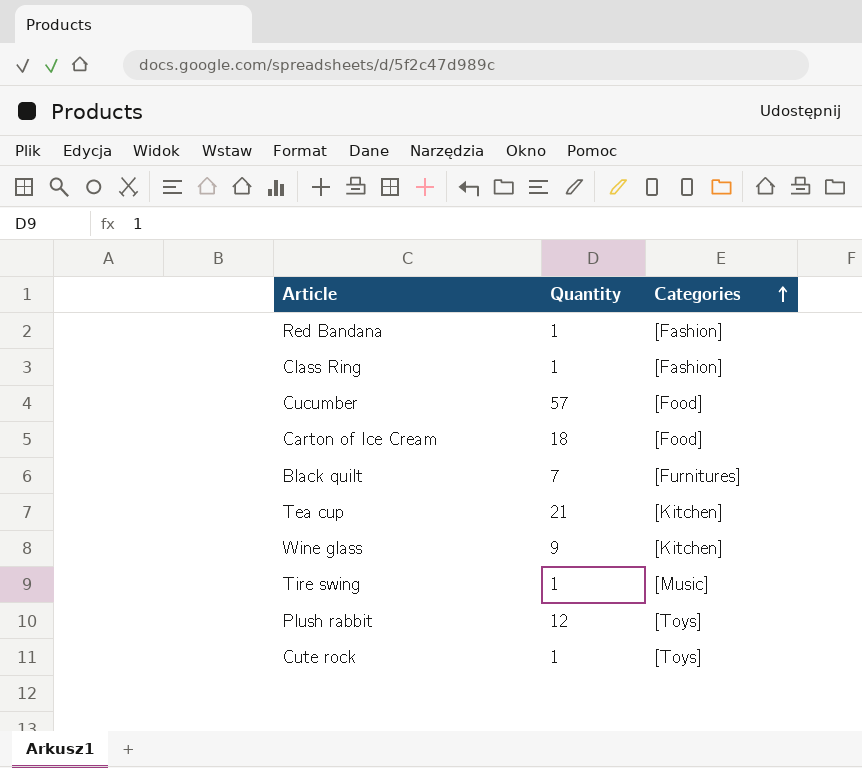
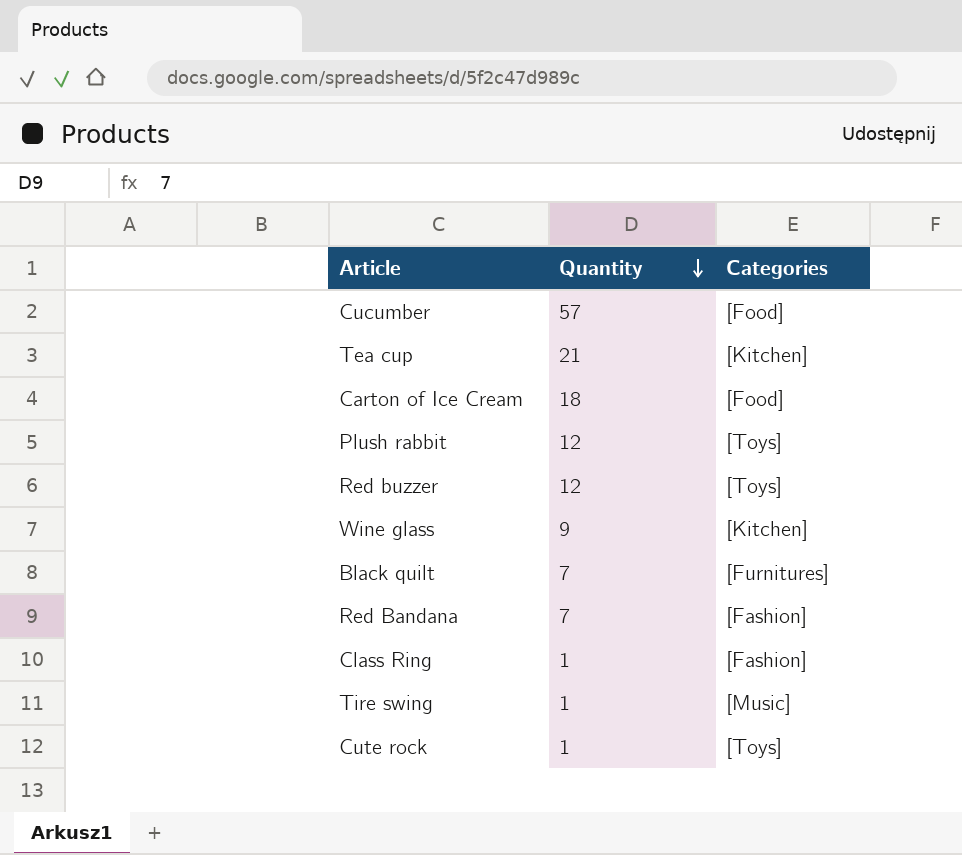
row order: Categories ascending -> Quantity descending
row Red buzzer: none -> 12 | [Toys]
Red Bandana | Quantity: 1 -> 7

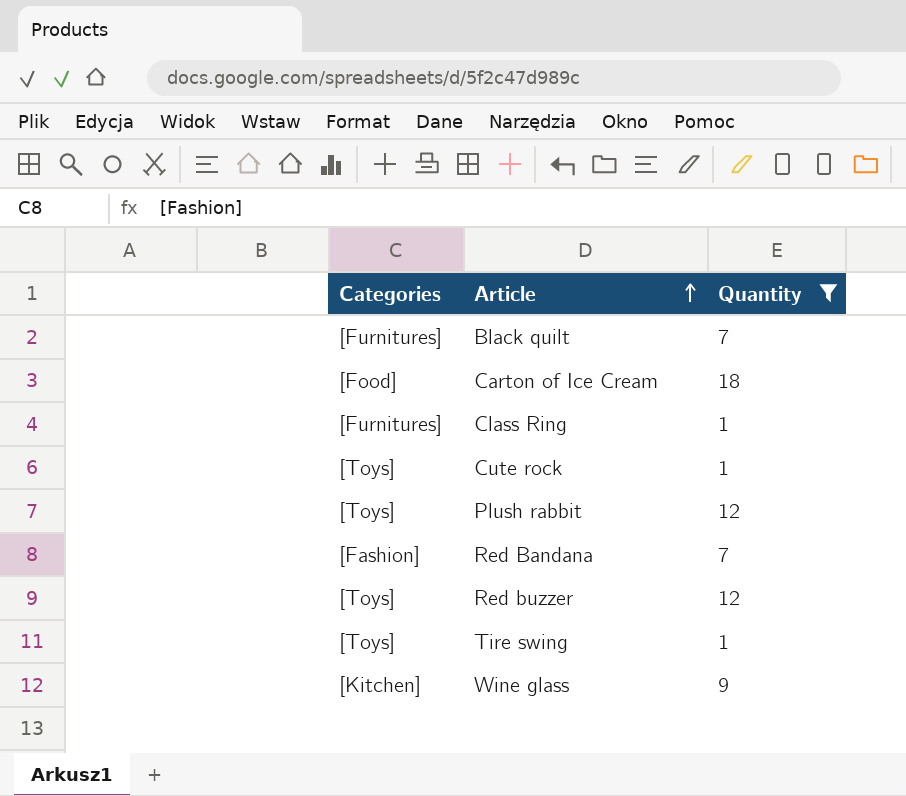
filter: none -> Quantity <= 18
row order: Quantity descending -> Article ascending
column Categories | position: 3 -> 1
Class Ring | Categories: [Fashion] -> [Furnitures]
Tire swing | Categories: [Music] -> [Toys]

